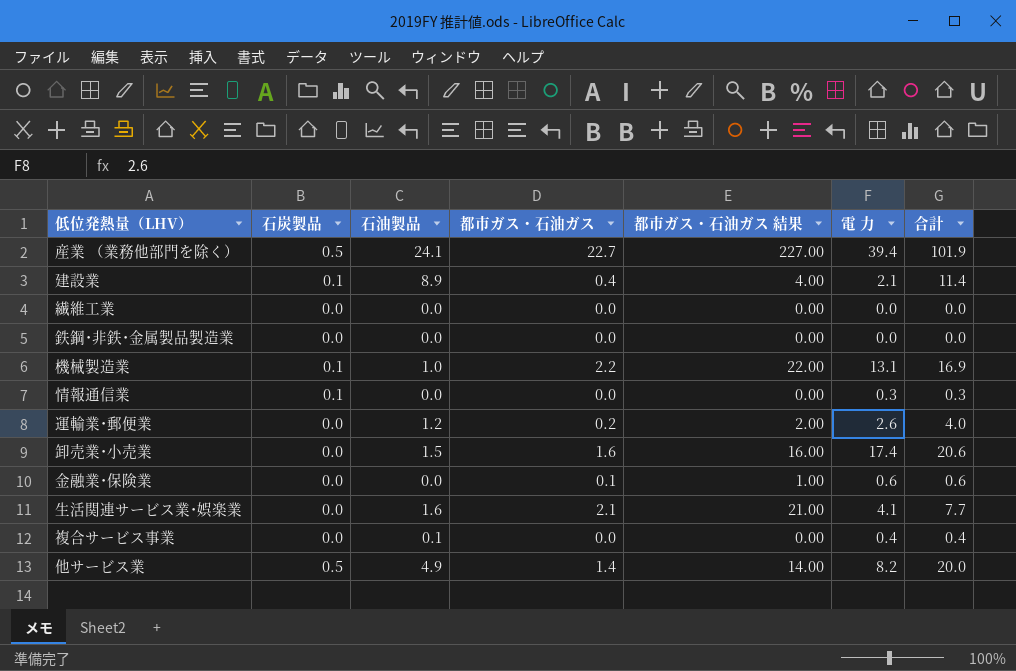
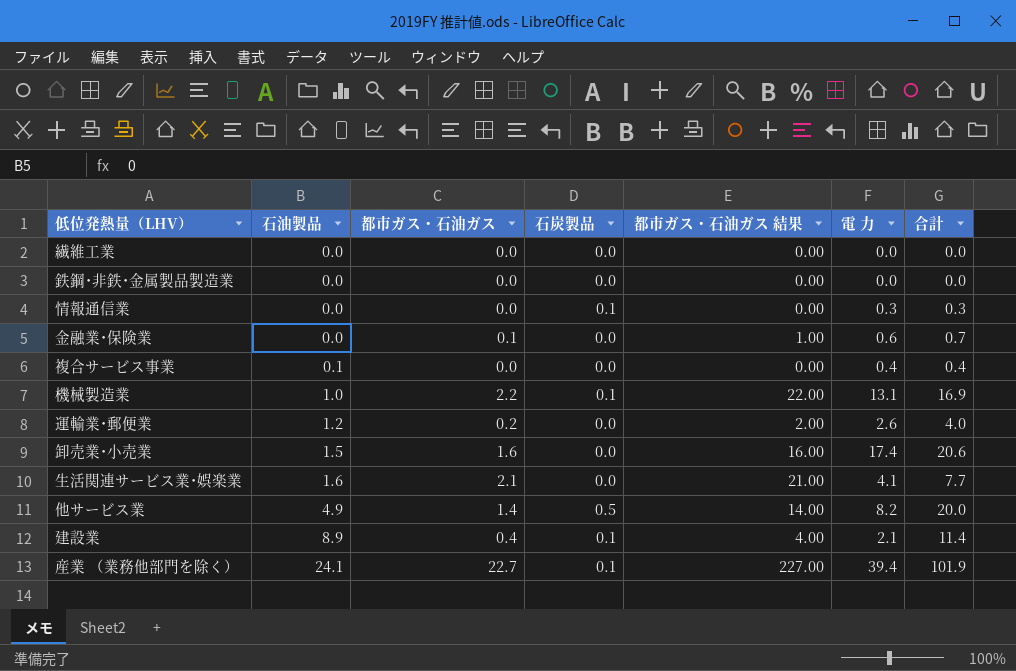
row order: none -> 石油製品 ascending
column 石炭製品 | position: 2 -> 4
金融業･保険業 | 合計: 0.6 -> 0.7
産業 （業務他部門を除く） | 石炭製品: 0.5 -> 0.1

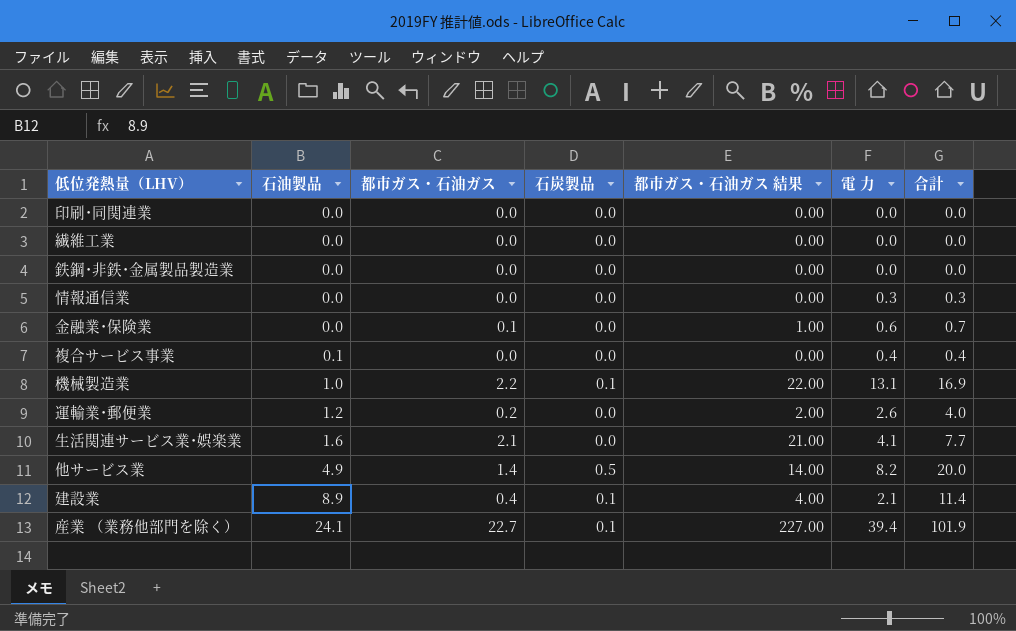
row 卸売業･小売業: 1.5 | 1.6 | 0.0 | 16.00 | 17.4 | 20.6 -> none
row 印刷･同関連業: none -> 0.0 | 0.0 | 0.0 | 0.00 | 0.0 | 0.0
情報通信業 | 石炭製品: 0.1 -> 0.0

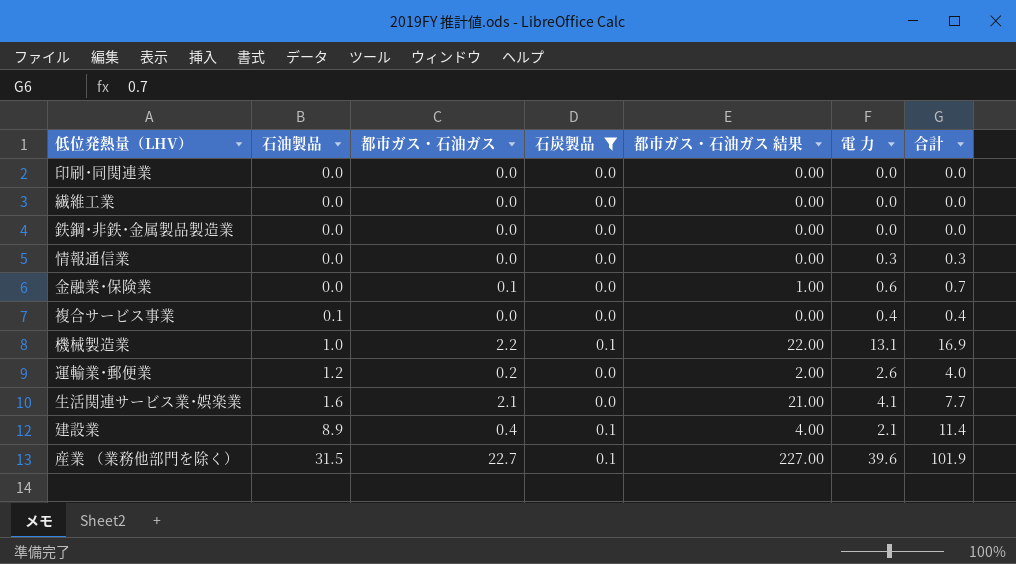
filter: none -> 石炭製品 != 0.5
産業 （業務他部門を除く） | 石油製品: 24.1 -> 31.5
産業 （業務他部門を除く） | 電 力: 39.4 -> 39.6

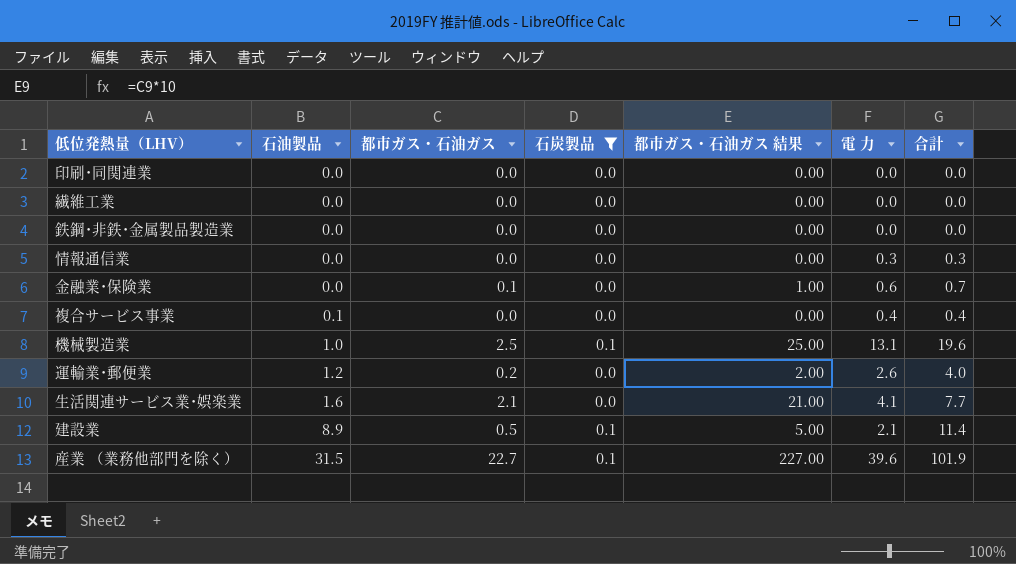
機械製造業 | 都市ガス・石油ガス: 2.2 -> 2.5
機械製造業 | 都市ガス・石油ガス 結果: 22.00 -> 25.00
機械製造業 | 合計: 16.9 -> 19.6
建設業 | 都市ガス・石油ガス: 0.4 -> 0.5
建設業 | 都市ガス・石油ガス 結果: 4.00 -> 5.00

